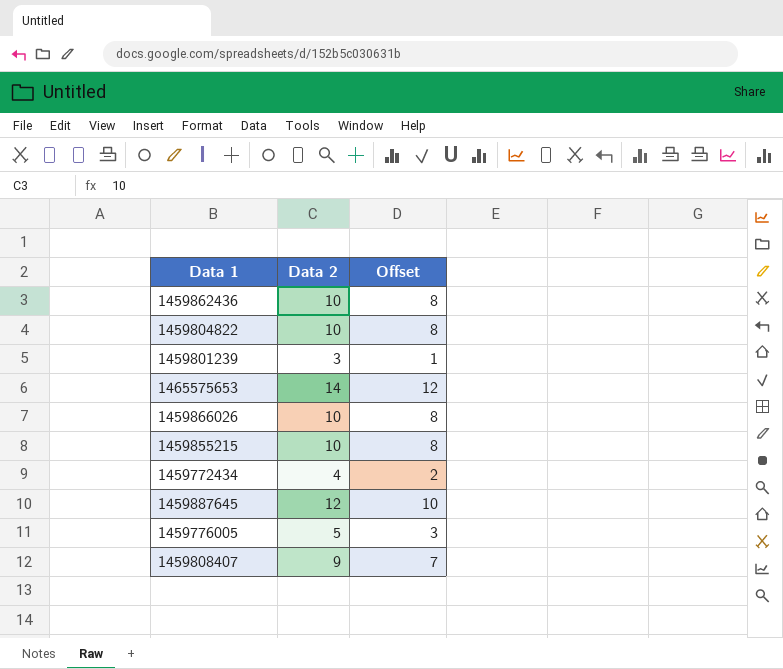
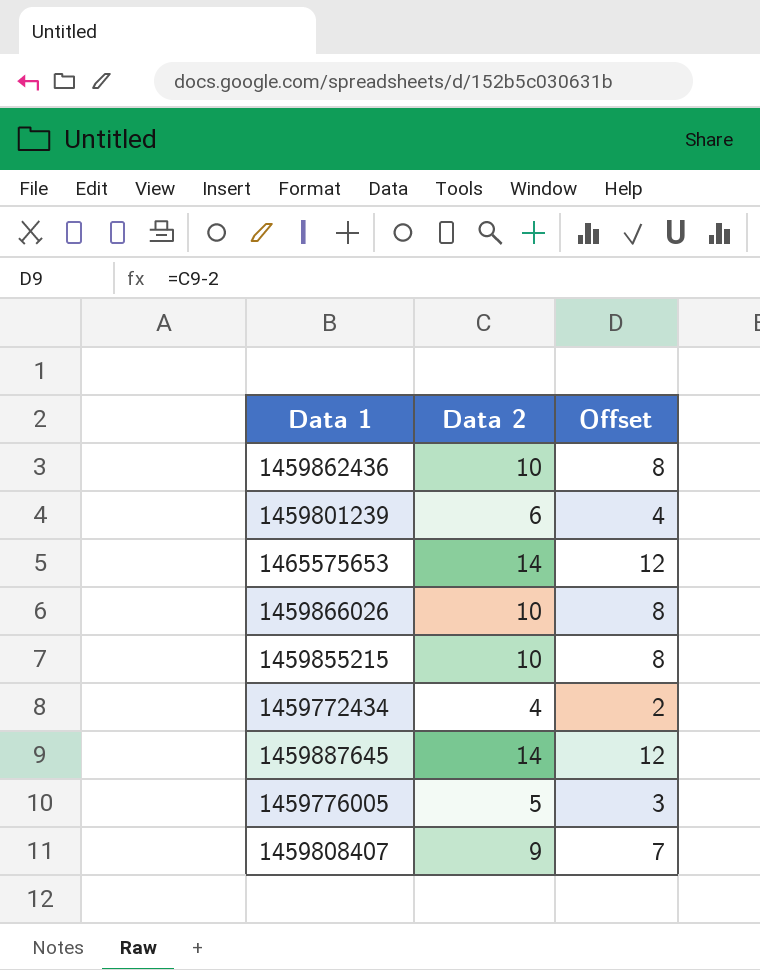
row 1459804822: 10 | 8 -> none
1459801239 | Data 2: 3 -> 6
1459801239 | Offset: 1 -> 4
1459887645 | Data 2: 12 -> 14
1459887645 | Offset: 10 -> 12

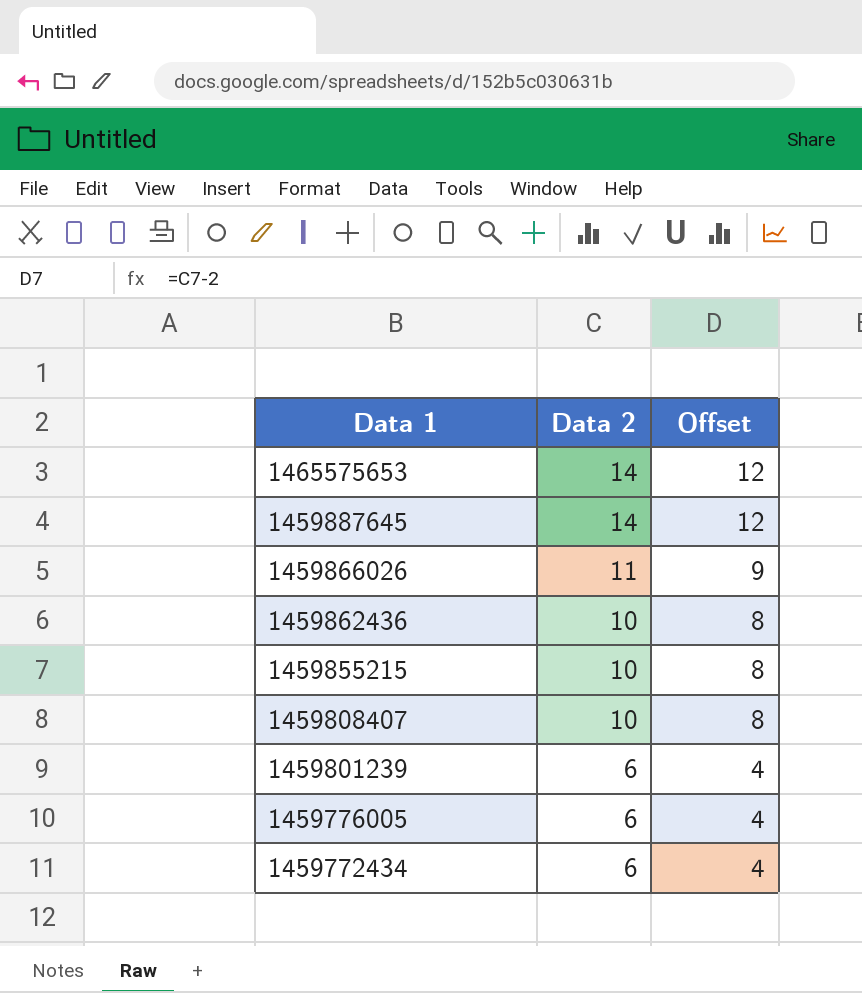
row order: none -> Data 1 descending
1459866026 | Data 2: 10 -> 11
1459866026 | Offset: 8 -> 9
1459808407 | Data 2: 9 -> 10
1459808407 | Offset: 7 -> 8
1459776005 | Data 2: 5 -> 6
1459776005 | Offset: 3 -> 4
1459772434 | Data 2: 4 -> 6
1459772434 | Offset: 2 -> 4

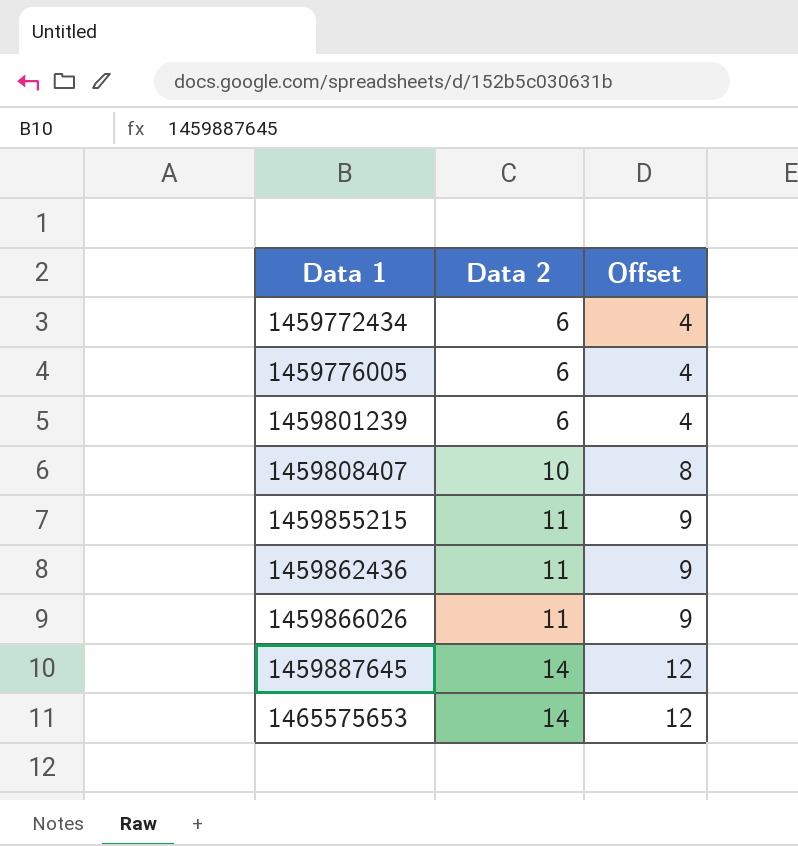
row order: Data 1 descending -> Data 1 ascending
1459855215 | Data 2: 10 -> 11
1459855215 | Offset: 8 -> 9
1459862436 | Data 2: 10 -> 11
1459862436 | Offset: 8 -> 9

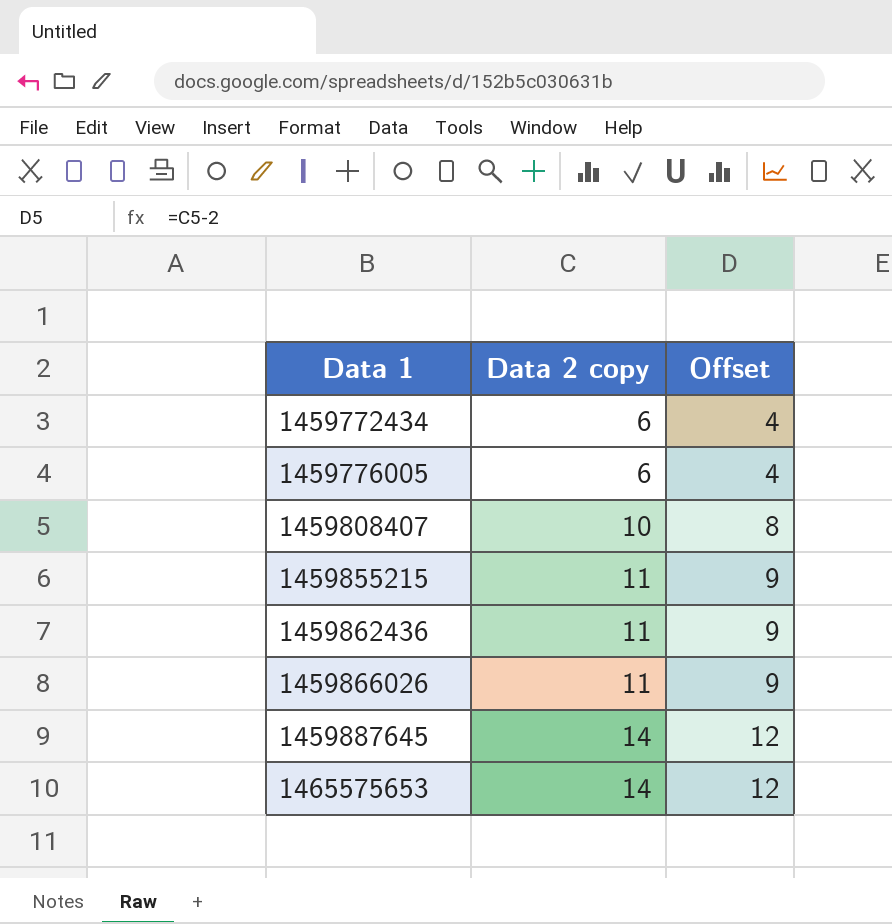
column name: Data 2 -> Data 2 copy
row 1459801239: 6 | 4 -> none

